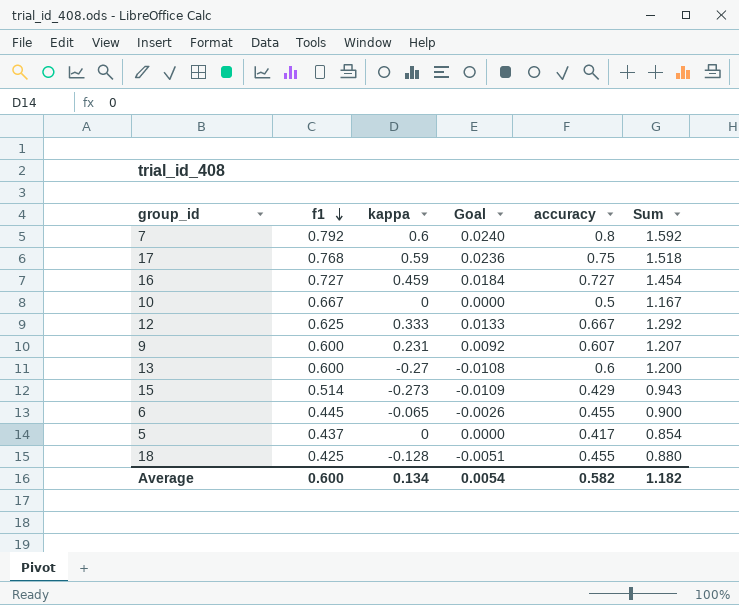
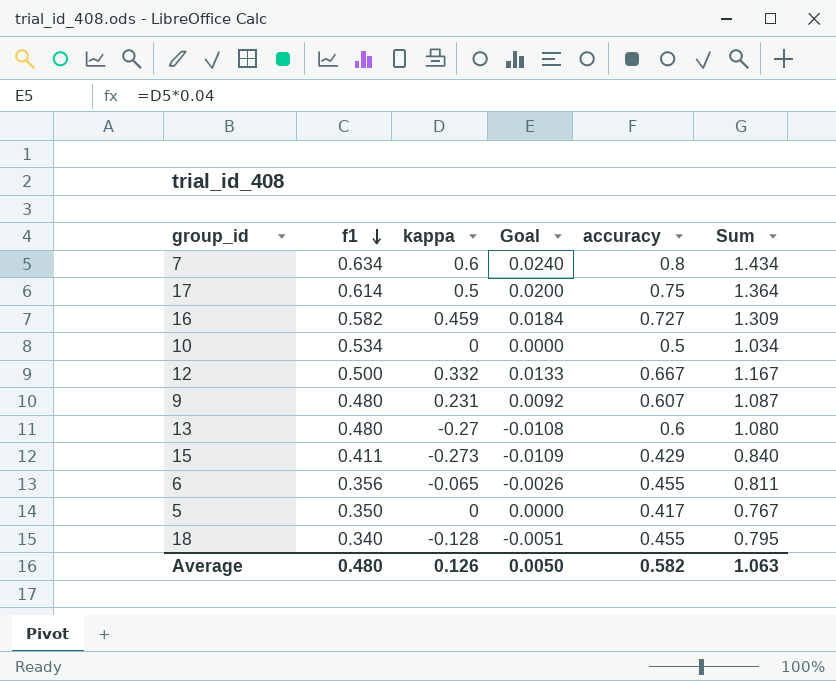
7 | f1: 0.792 -> 0.634
7 | Sum: 1.592 -> 1.434
17 | f1: 0.768 -> 0.614
17 | kappa: 0.59 -> 0.5
17 | Goal: 0.0236 -> 0.0200
17 | Sum: 1.518 -> 1.364
16 | f1: 0.727 -> 0.582
16 | Sum: 1.454 -> 1.309
10 | f1: 0.667 -> 0.534
10 | Sum: 1.167 -> 1.034
12 | f1: 0.625 -> 0.500
12 | kappa: 0.333 -> 0.332
12 | Sum: 1.292 -> 1.167
9 | f1: 0.600 -> 0.480
9 | Sum: 1.207 -> 1.087
13 | f1: 0.600 -> 0.480
13 | Sum: 1.200 -> 1.080
15 | f1: 0.514 -> 0.411
15 | Sum: 0.943 -> 0.840
6 | f1: 0.445 -> 0.356
6 | Sum: 0.900 -> 0.811
5 | f1: 0.437 -> 0.350
5 | Sum: 0.854 -> 0.767
18 | f1: 0.425 -> 0.340
18 | Sum: 0.880 -> 0.795
Average | f1: 0.600 -> 0.480
Average | kappa: 0.134 -> 0.126
Average | Goal: 0.0054 -> 0.0050
Average | Sum: 1.182 -> 1.063

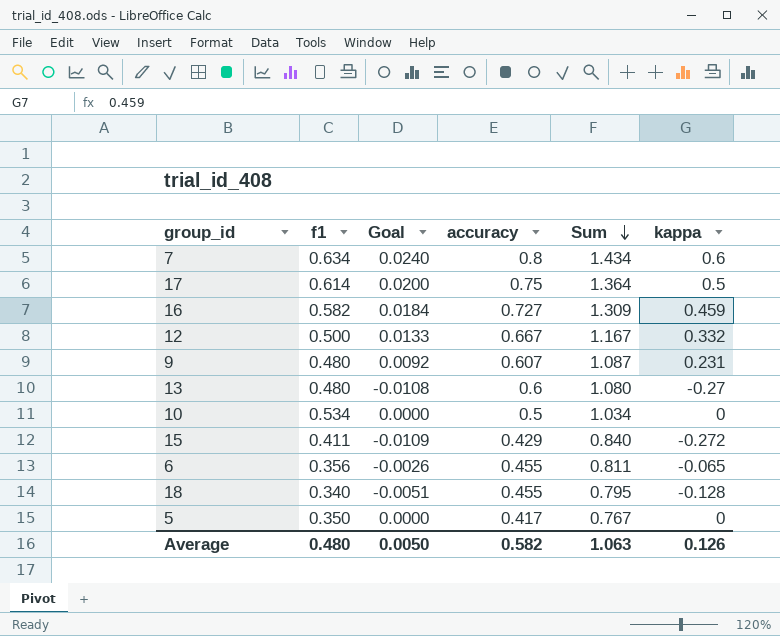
row order: f1 descending -> Sum descending
column kappa | position: 3 -> 6
15 | kappa: -0.273 -> -0.272

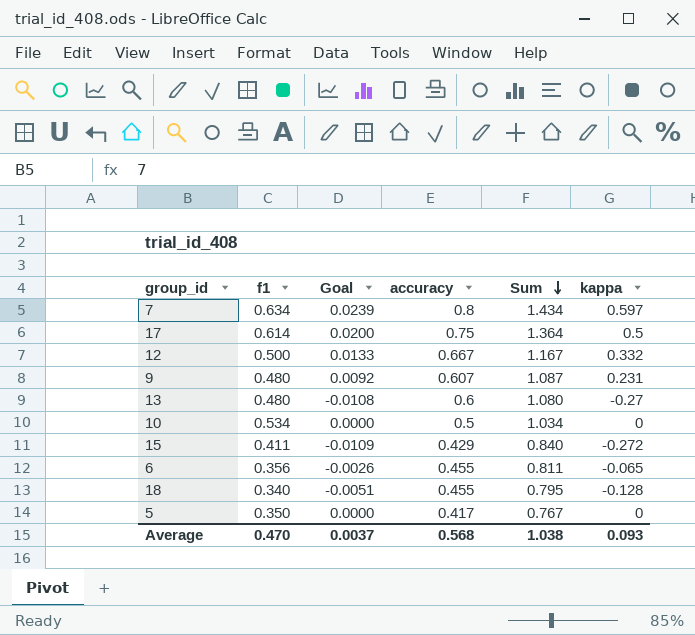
row 16: 0.582 | 0.0184 | 0.727 | 1.309 | 0.459 -> none
7 | Goal: 0.0240 -> 0.0239
7 | kappa: 0.6 -> 0.597
Average | f1: 0.480 -> 0.470
Average | Goal: 0.0050 -> 0.0037
Average | accuracy: 0.582 -> 0.568
Average | Sum: 1.063 -> 1.038
Average | kappa: 0.126 -> 0.093

